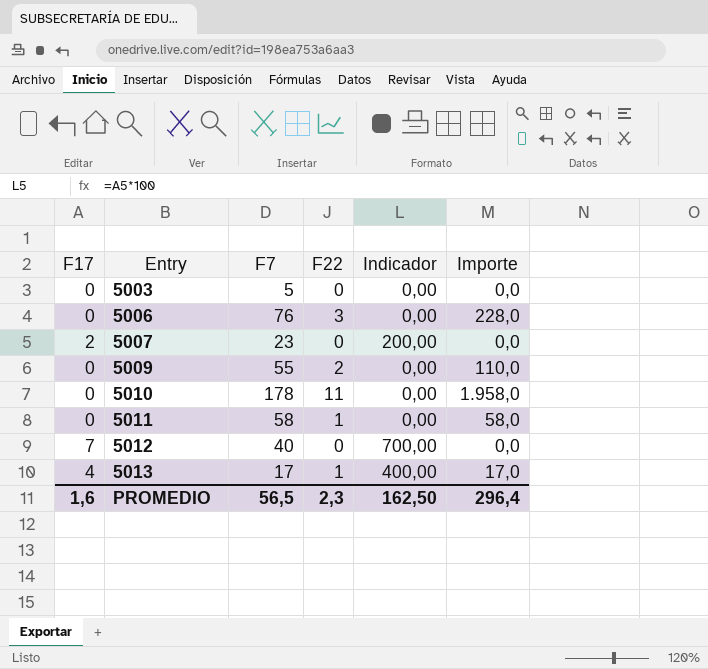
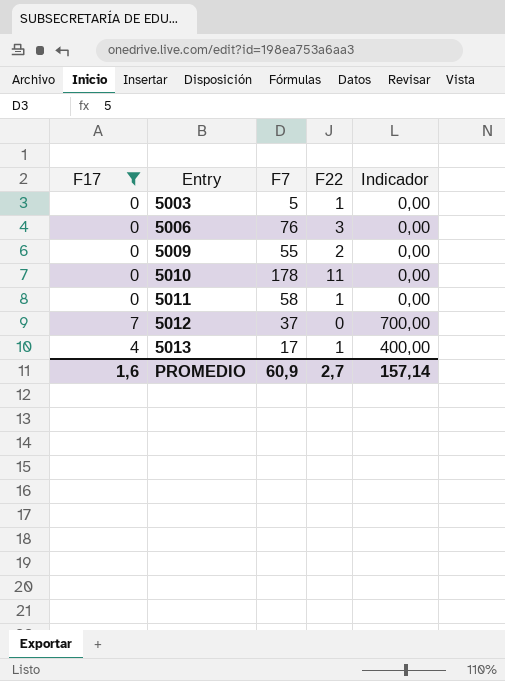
filter: none -> F17 != 2
column Importe | formula: [F7] * [F22] -> none
5003 | F22: 0 -> 1
5012 | F7: 40 -> 37
PROMEDIO | F7: 56,5 -> 60,9
PROMEDIO | F22: 2,3 -> 2,7
PROMEDIO | Indicador: 162,50 -> 157,14

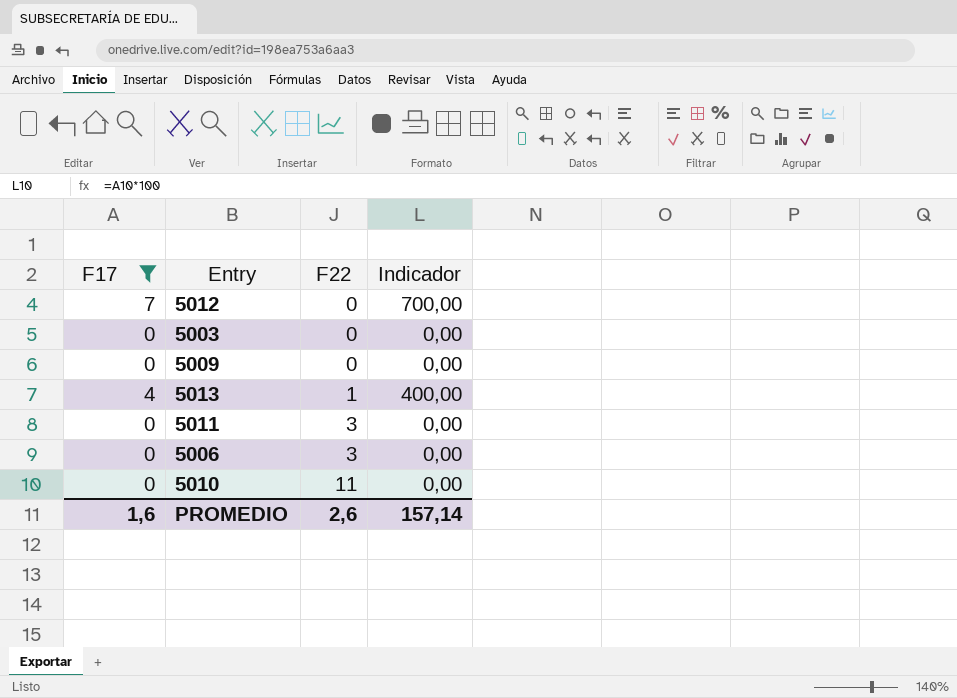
row order: Entry ascending -> F22 ascending
column F7 | position: 3 -> none
5003 | F22: 1 -> 0
5009 | F22: 2 -> 0
5011 | F22: 1 -> 3
PROMEDIO | F22: 2,7 -> 2,6

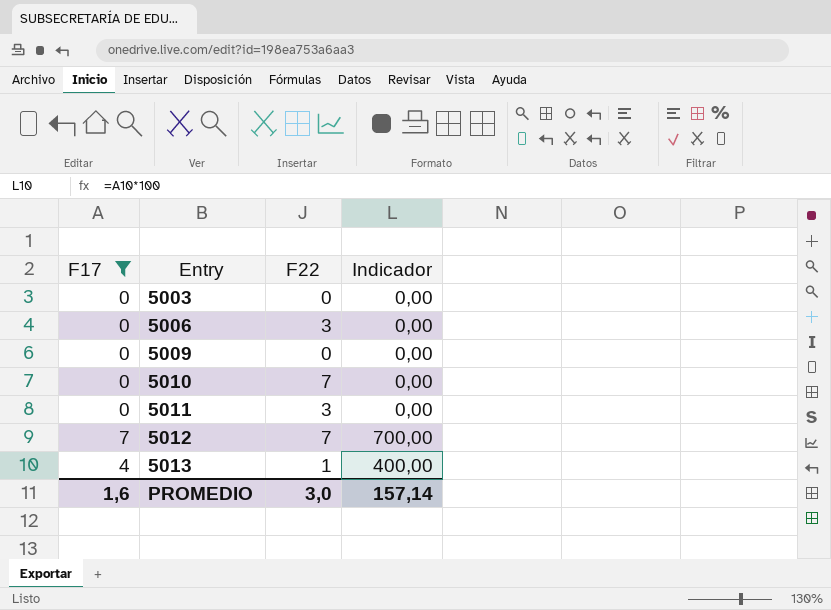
row order: F22 ascending -> Entry ascending
5010 | F22: 11 -> 7
5012 | F22: 0 -> 7
PROMEDIO | F22: 2,6 -> 3,0

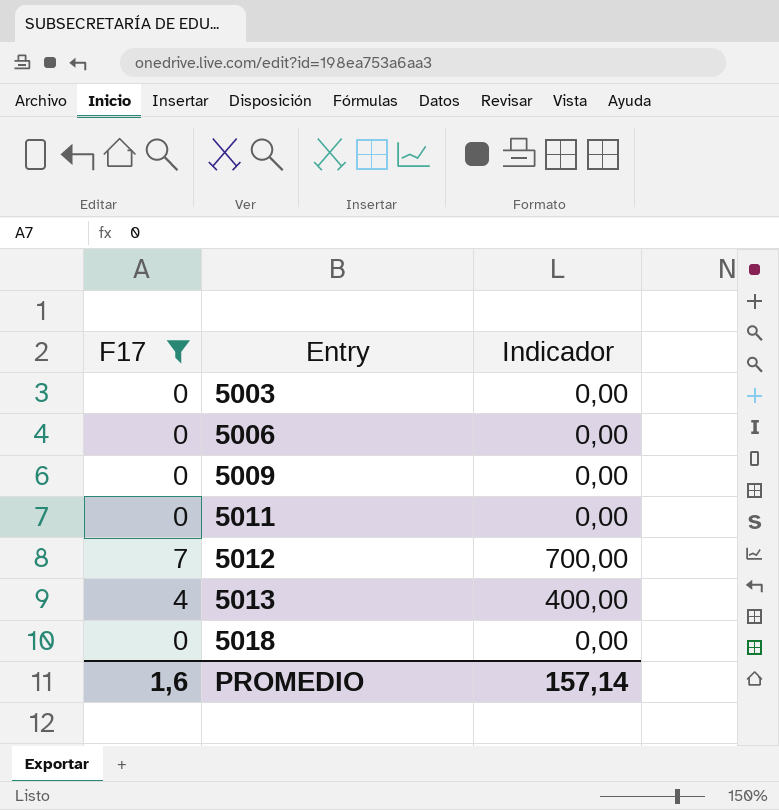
column F22 | position: 3 -> none
row 5010: 0 | 7 | 0,00 -> none
row 5018: none -> 0 | 0,00

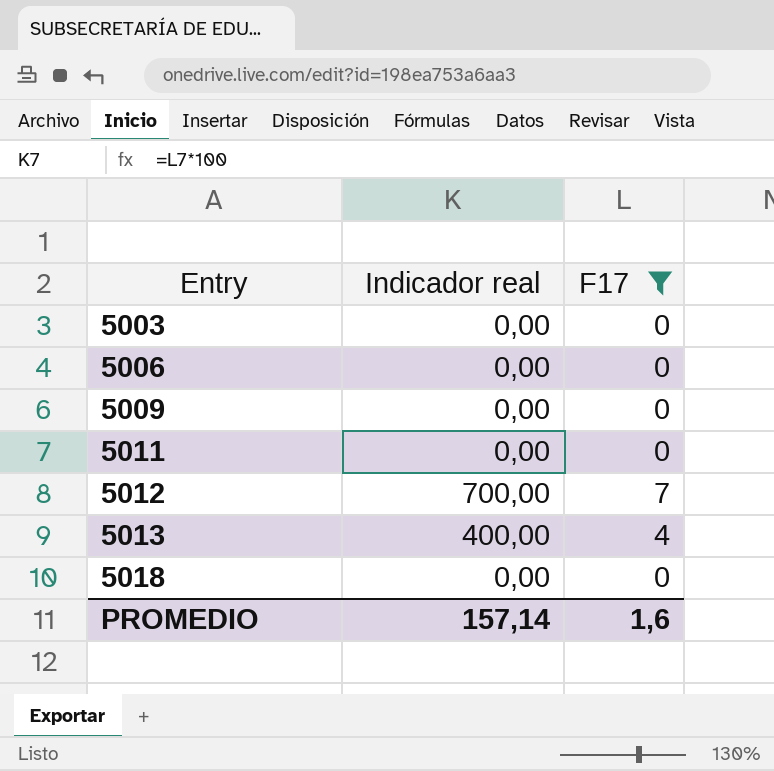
column name: Indicador -> Indicador real
column F17 | position: 1 -> 3

